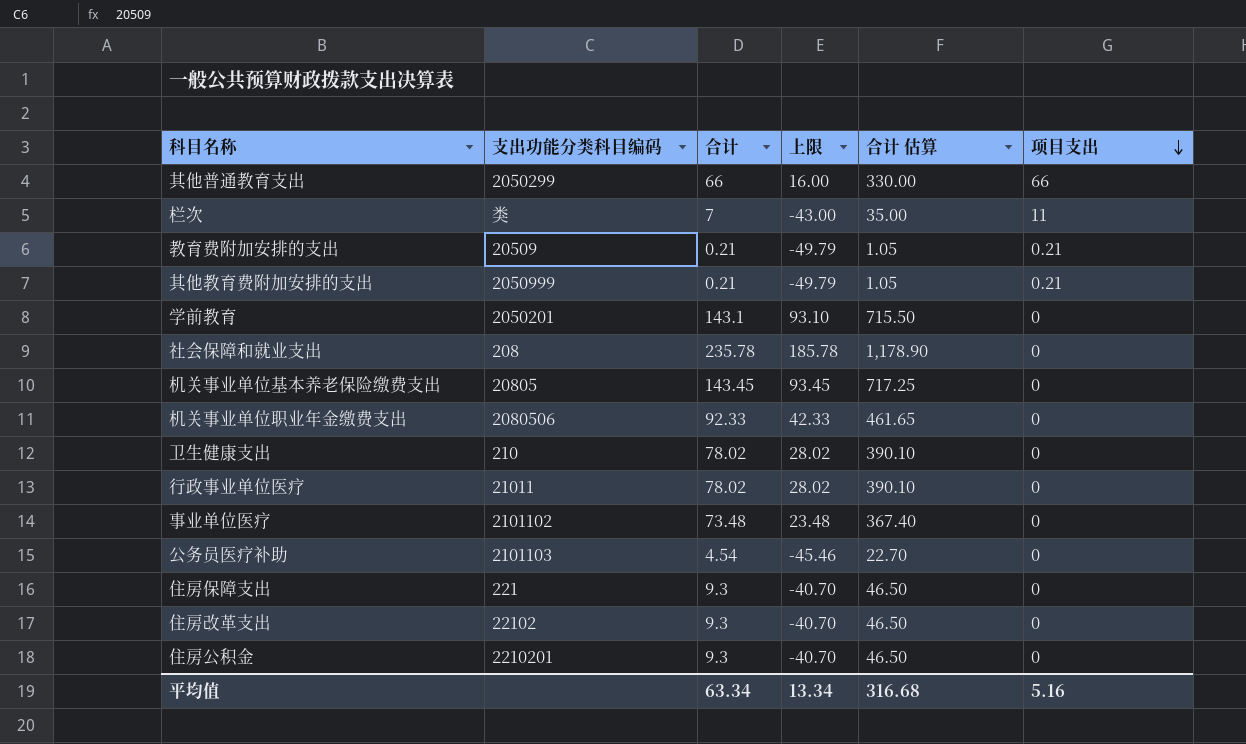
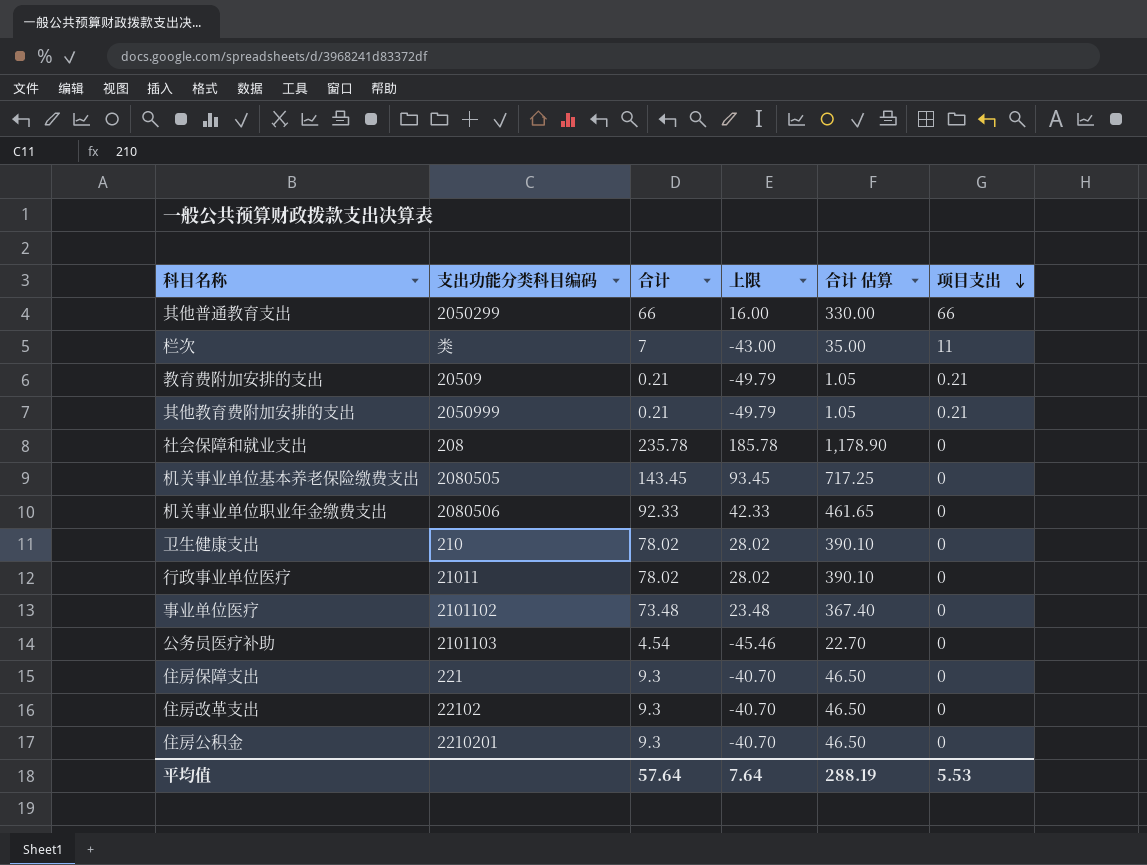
row 学前教育: 2050201 | 143.1 | 93.10 | 715.50 | 0 -> none
机关事业单位基本养老保险缴费支出 | 支出功能分类科目编码: 20805 -> 2080505
平均值 | 合计: 63.34 -> 57.64
平均值 | 上限: 13.34 -> 7.64
平均值 | 合计 估算: 316.68 -> 288.19
平均值 | 项目支出: 5.16 -> 5.53

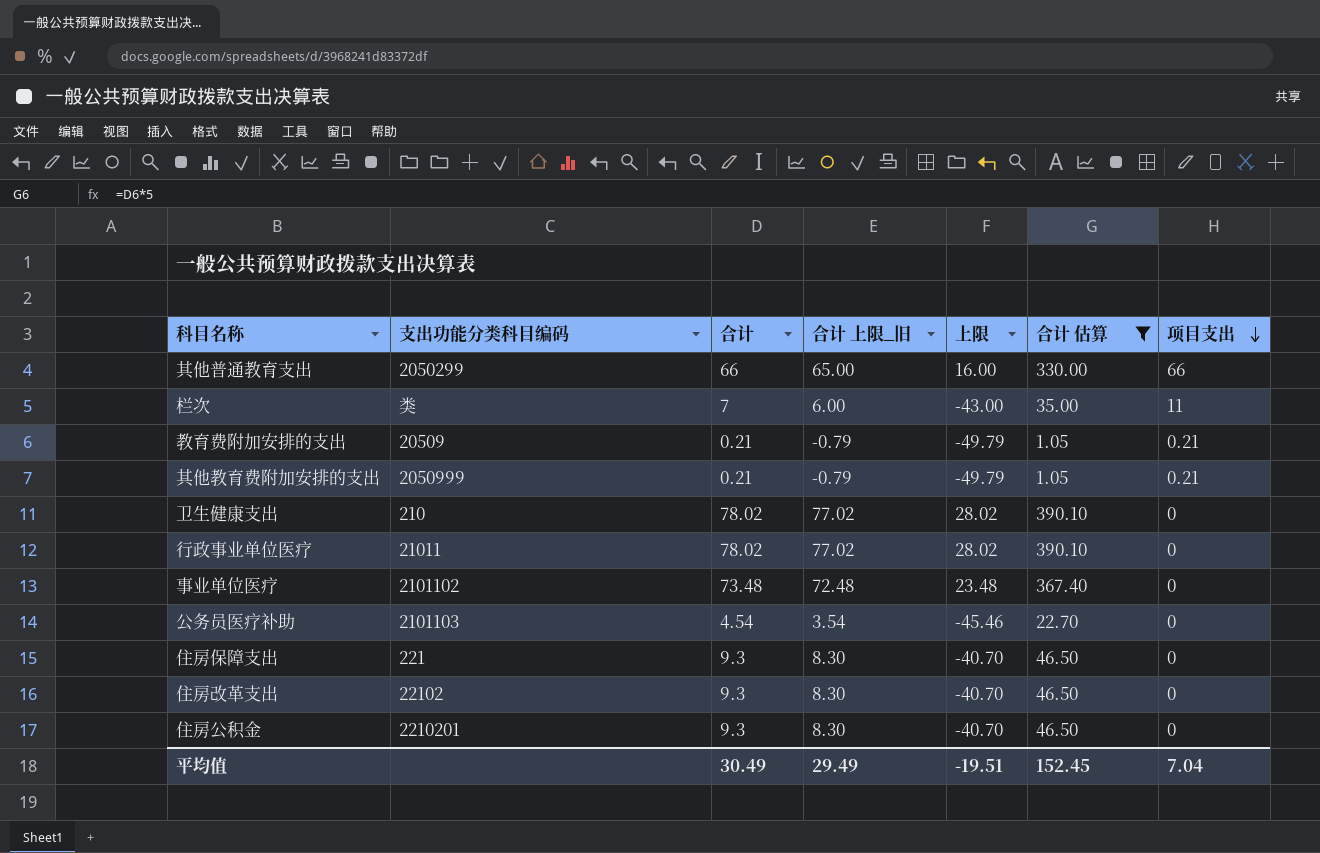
filter: none -> 合计 估算 <= 390.10
column 合计 上限_旧 | formula: none -> [合计] - 1
平均值 | 合计: 57.64 -> 30.49
平均值 | 上限: 7.64 -> -19.51
平均值 | 合计 估算: 288.19 -> 152.45
平均值 | 项目支出: 5.53 -> 7.04

